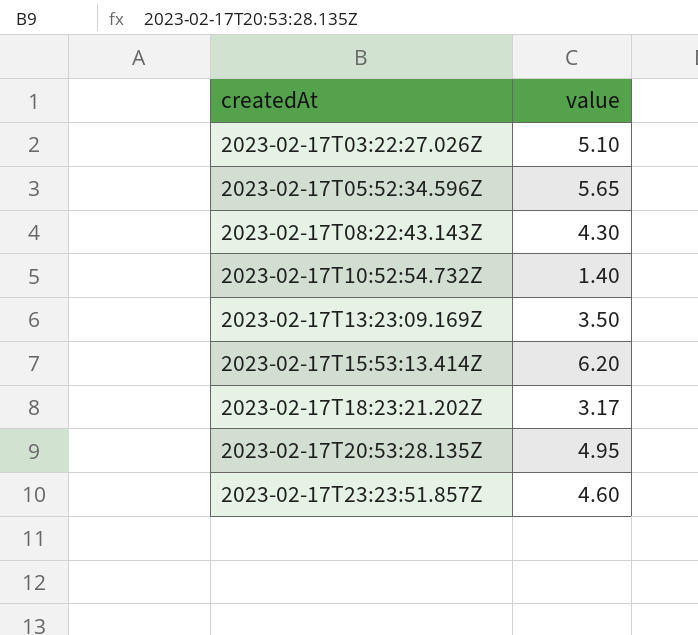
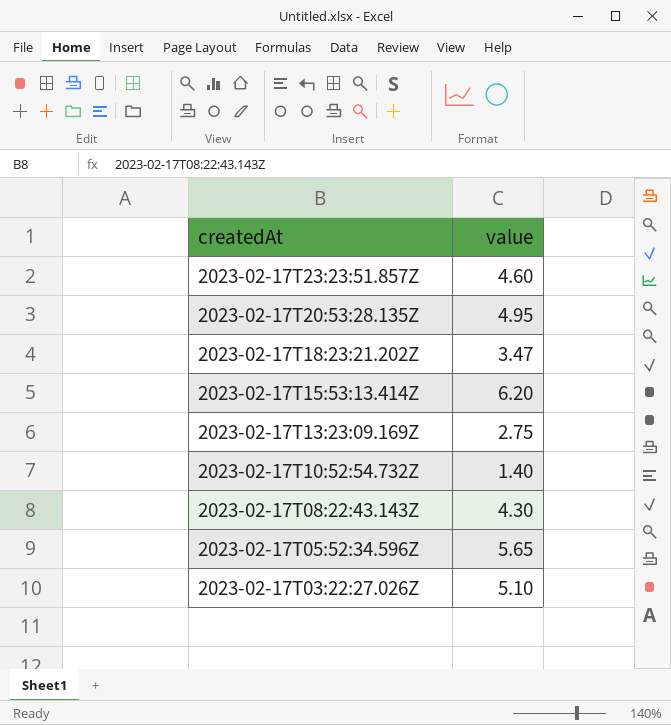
row order: createdAt ascending -> createdAt descending
2023-02-17T18:23:21.202Z | value: 3.17 -> 3.47
2023-02-17T13:23:09.169Z | value: 3.50 -> 2.75

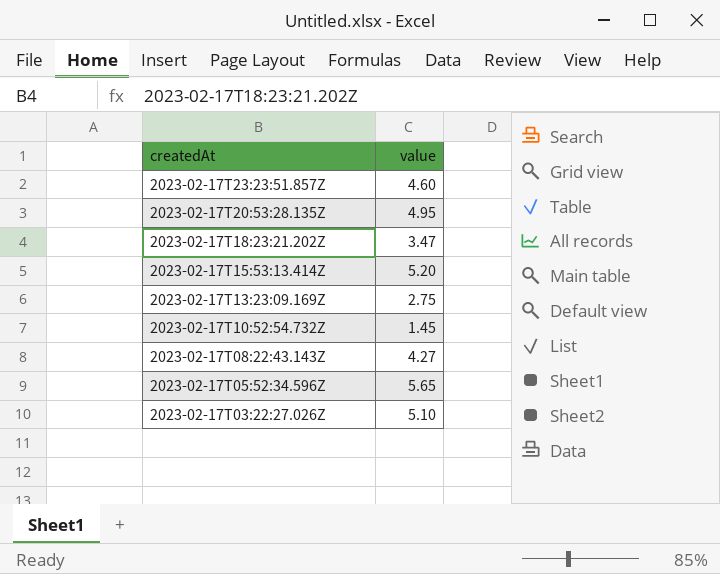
2023-02-17T15:53:13.414Z | value: 6.20 -> 5.20
2023-02-17T10:52:54.732Z | value: 1.40 -> 1.45
2023-02-17T08:22:43.143Z | value: 4.30 -> 4.27

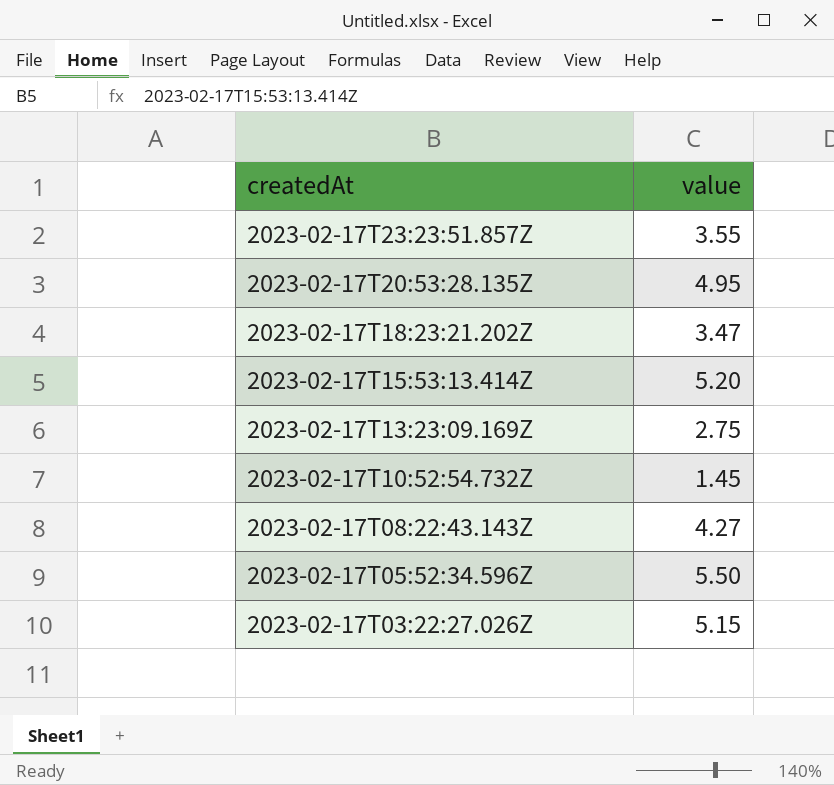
2023-02-17T23:23:51.857Z | value: 4.60 -> 3.55
2023-02-17T05:52:34.596Z | value: 5.65 -> 5.50
2023-02-17T03:22:27.026Z | value: 5.10 -> 5.15

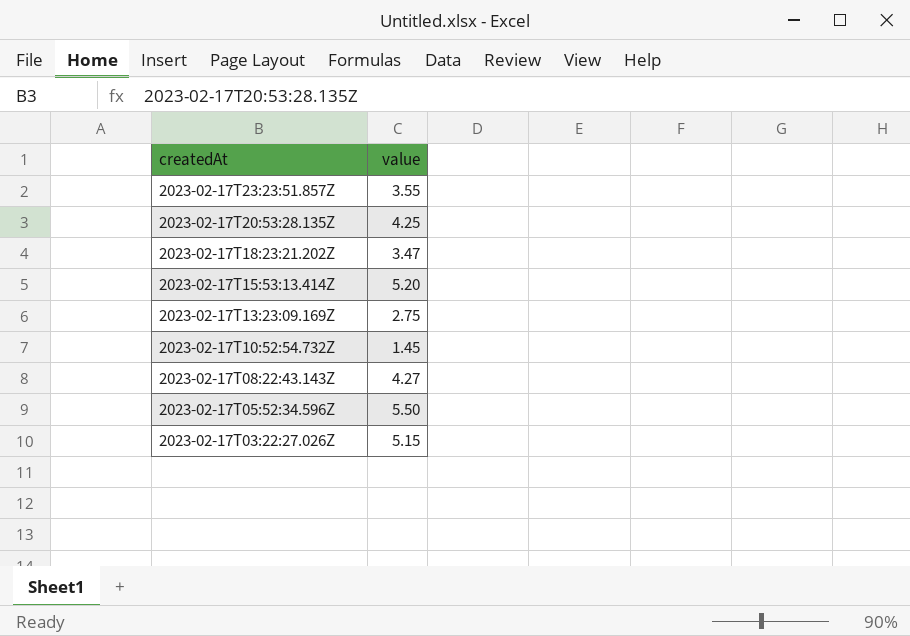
2023-02-17T20:53:28.135Z | value: 4.95 -> 4.25

